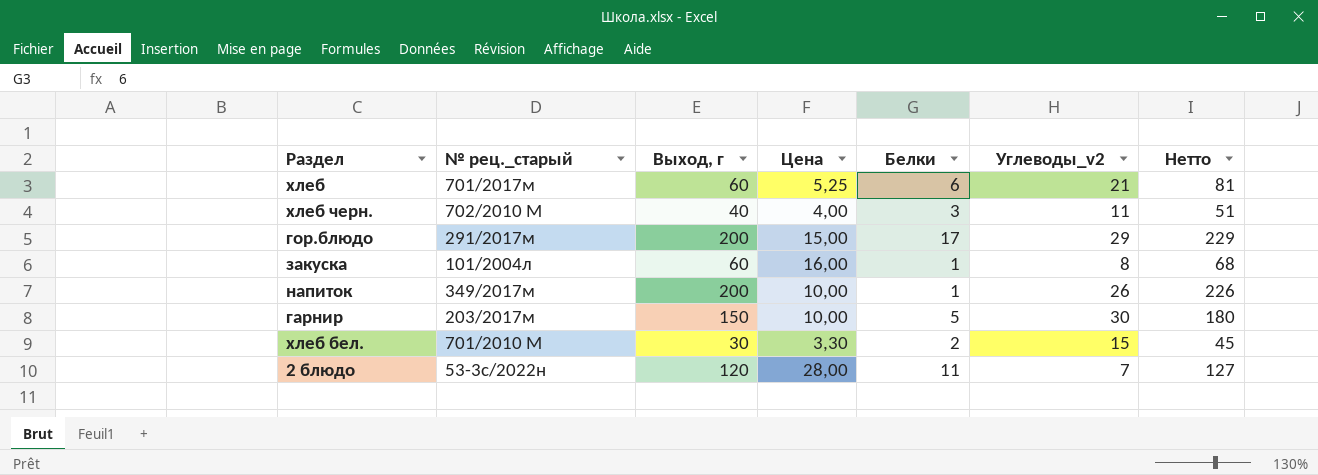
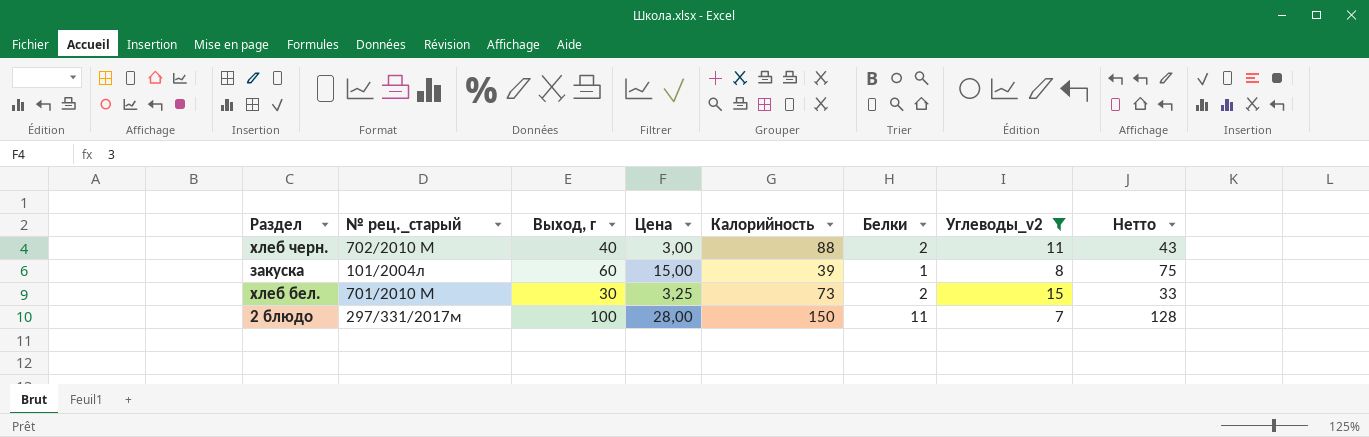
filter: none -> Углеводы_v2 <= 15
column Калорийность | position: none -> 5
column Нетто | formula: [Выход, г] + [Углеводы_v2] -> [Выход, г] + [Цена]
хлеб черн. | Цена: 4,00 -> 3,00
хлеб черн. | Белки: 3 -> 2
закуска | Цена: 16,00 -> 15,00
хлеб бел. | Цена: 3,30 -> 3,25
2 блюдо | № рец._старый: 53-3с/2022н -> 297/331/2017м
2 блюдо | Выход, г: 120 -> 100

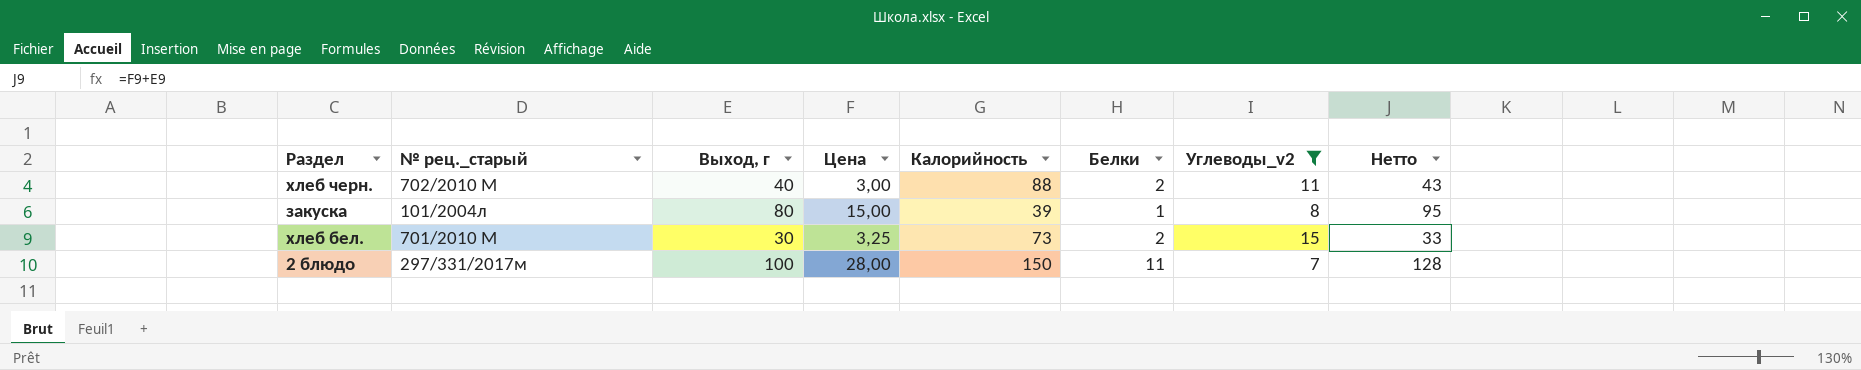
закуска | Выход, г: 60 -> 80
закуска | Нетто: 75 -> 95

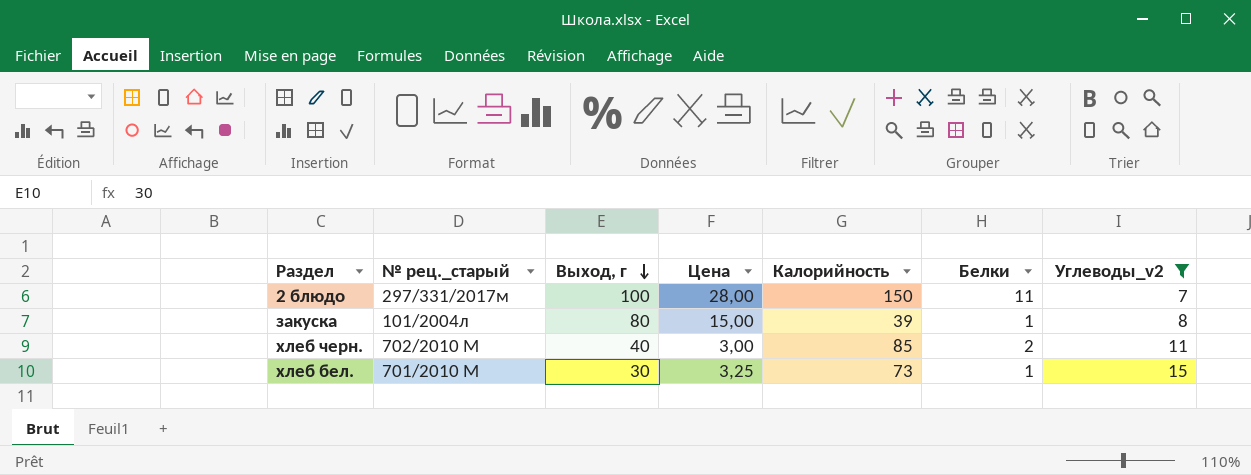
row order: none -> Выход, г descending
column Нетто | formula: [Выход, г] + [Цена] -> none
хлеб черн. | Калорийность: 88 -> 85
хлеб бел. | Белки: 2 -> 1

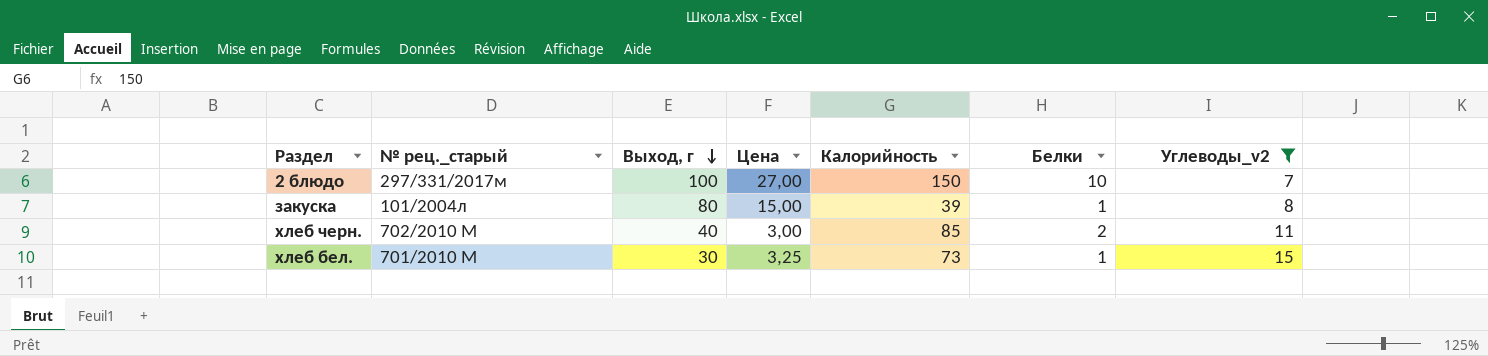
2 блюдо | Цена: 28,00 -> 27,00
2 блюдо | Белки: 11 -> 10

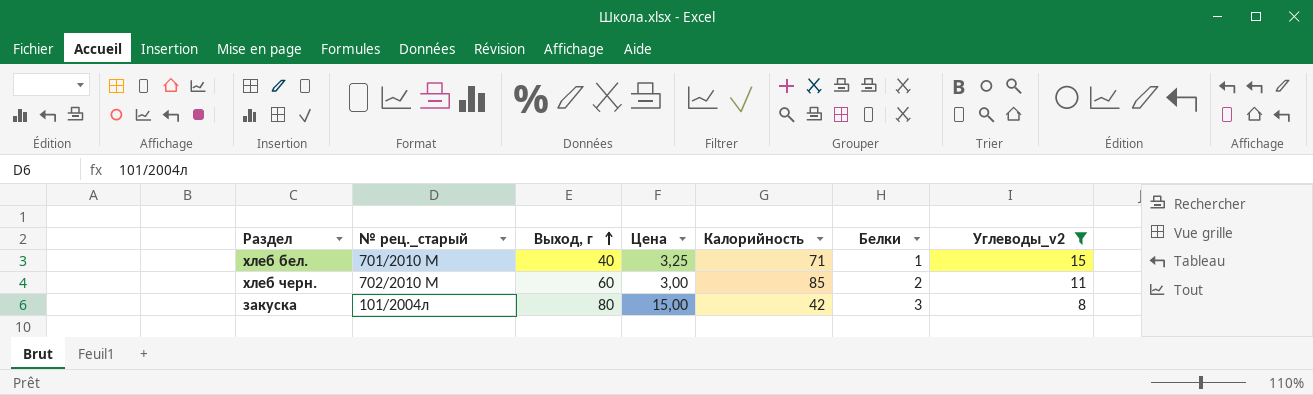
row order: Выход, г descending -> Выход, г ascending
row 2 блюдо: 297/331/2017м | 100 | 27,00 | 150 | 10 | 7 -> none
хлеб бел. | Выход, г: 30 -> 40
хлеб бел. | Калорийность: 73 -> 71
хлеб черн. | Выход, г: 40 -> 60
закуска | Калорийность: 39 -> 42
закуска | Белки: 1 -> 3

